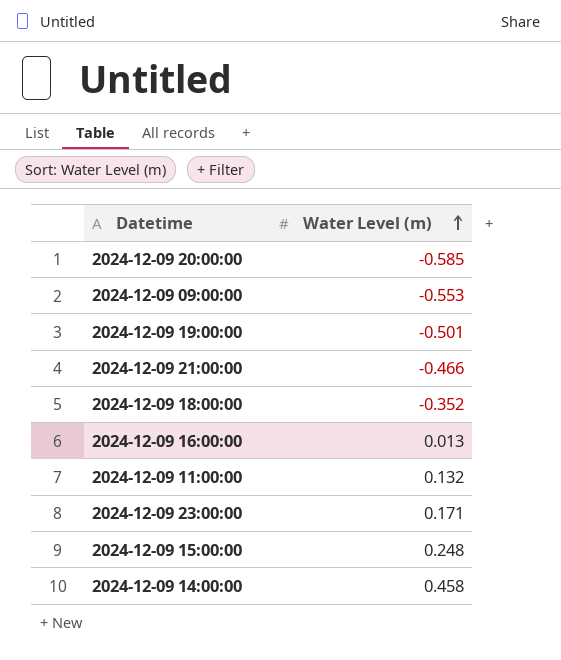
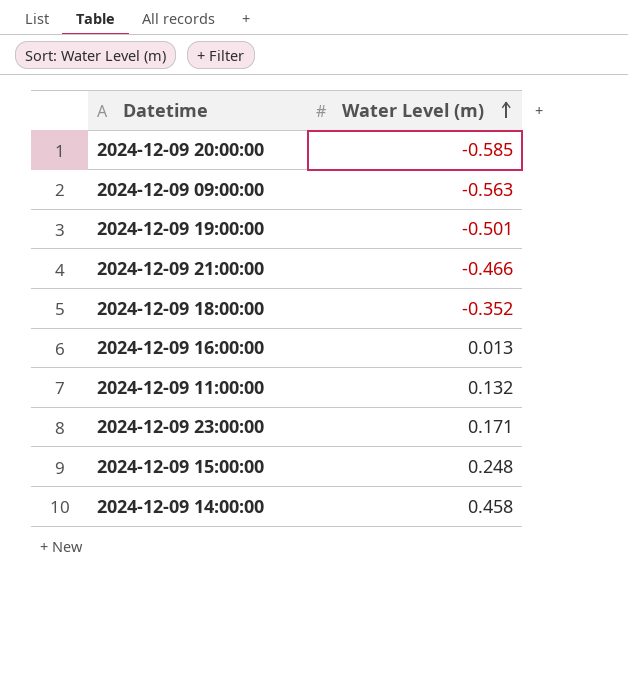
2024-12-09 09:00:00 | Water Level (m): -0.553 -> -0.563

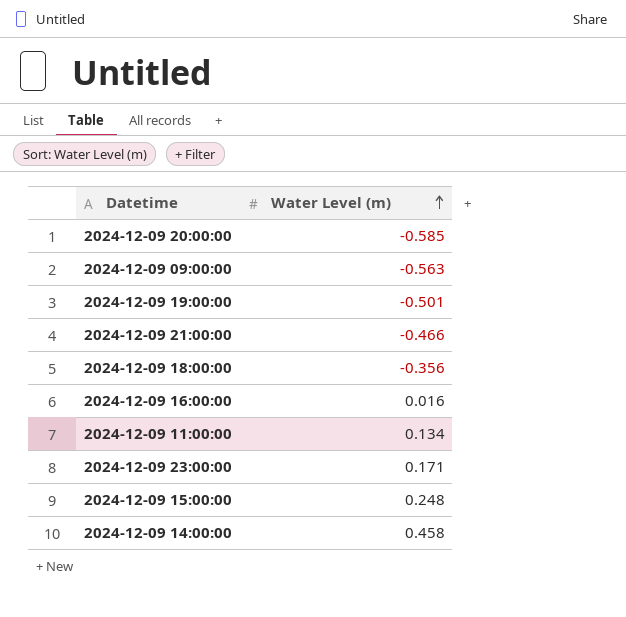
2024-12-09 18:00:00 | Water Level (m): -0.352 -> -0.356
2024-12-09 16:00:00 | Water Level (m): 0.013 -> 0.016
2024-12-09 11:00:00 | Water Level (m): 0.132 -> 0.134

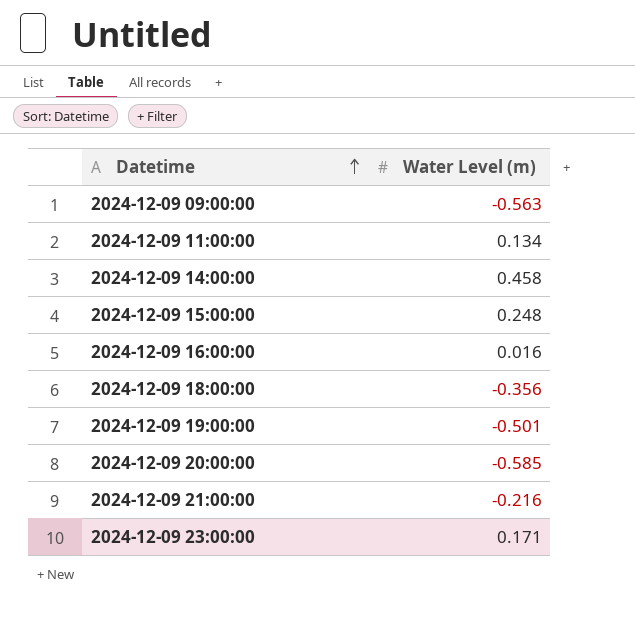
row order: Water Level (m) ascending -> Datetime ascending
2024-12-09 21:00:00 | Water Level (m): -0.466 -> -0.216

